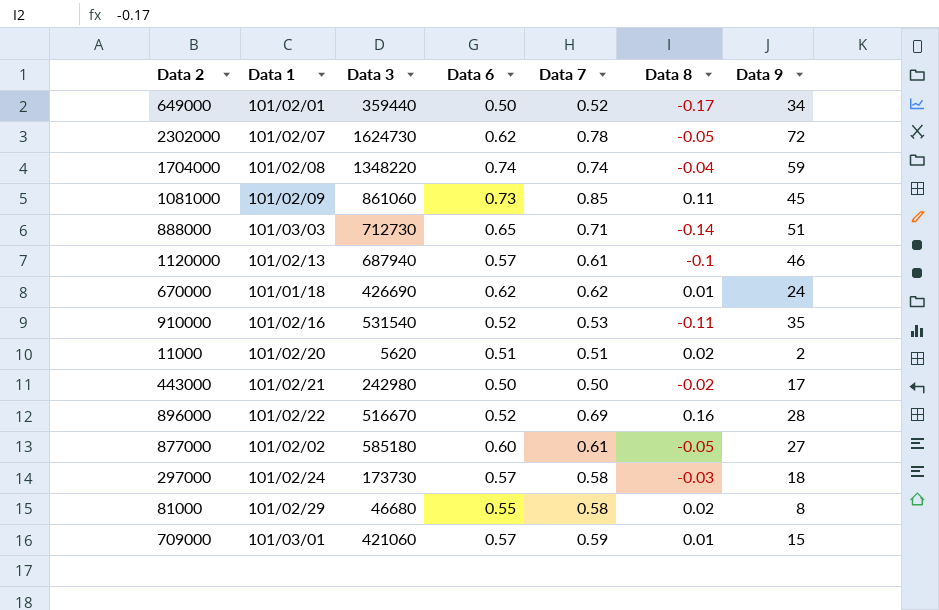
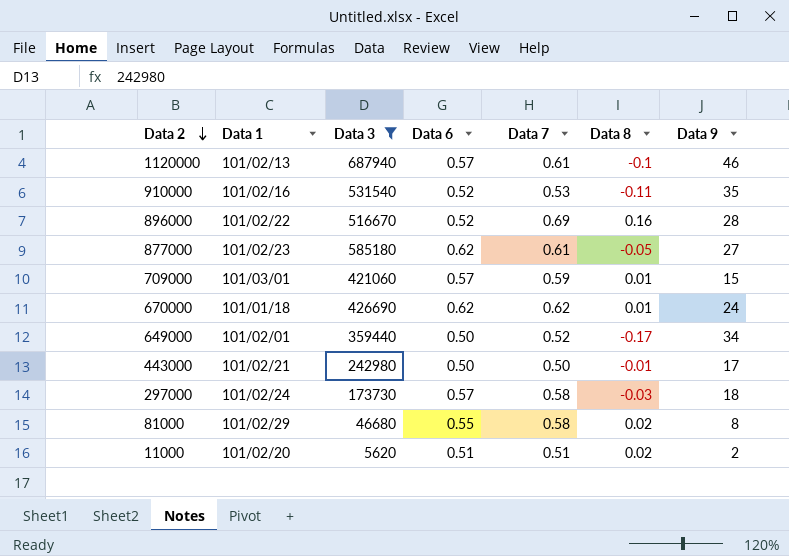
filter: none -> Data 3 <= 687940
row order: none -> Data 2 descending
877000 | Data 1: 101/02/02 -> 101/02/23
877000 | Data 6: 0.60 -> 0.62
443000 | Data 8: -0.02 -> -0.01

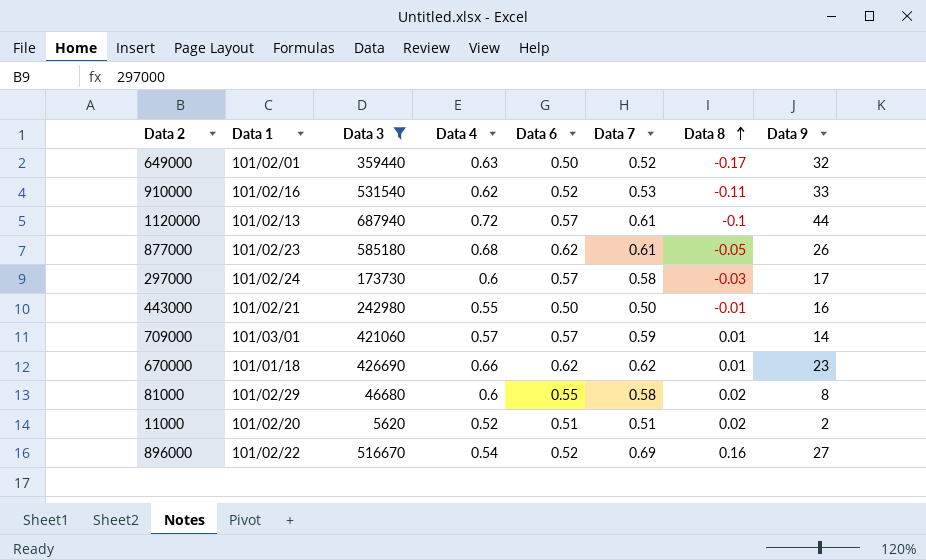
row order: Data 2 descending -> Data 8 ascending
column Data 4 | position: none -> 4
649000 | Data 9: 34 -> 32
910000 | Data 9: 35 -> 33
1120000 | Data 9: 46 -> 44
877000 | Data 9: 27 -> 26
297000 | Data 9: 18 -> 17
443000 | Data 9: 17 -> 16
709000 | Data 9: 15 -> 14
670000 | Data 9: 24 -> 23
896000 | Data 9: 28 -> 27

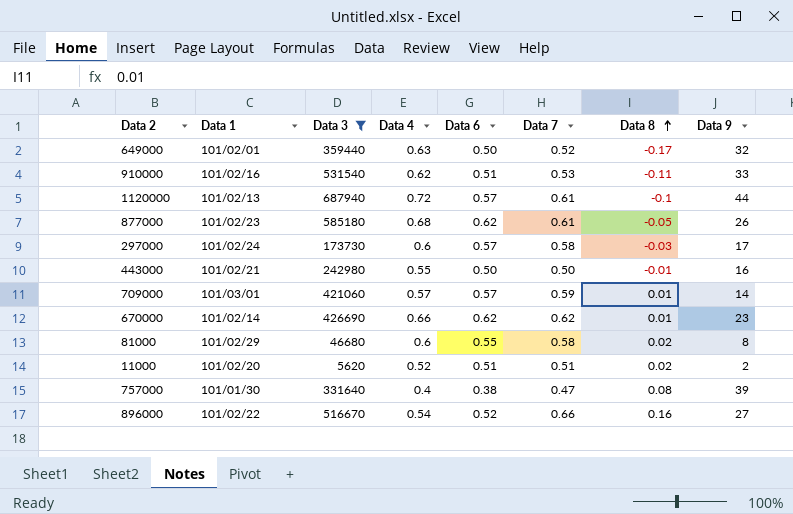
910000 | Data 6: 0.52 -> 0.51
670000 | Data 1: 101/01/18 -> 101/02/14
row 757000: none -> 101/01/30 | 331640 | 0.4 | 0.38 | 0.47 | 0.08 | 39
896000 | Data 7: 0.69 -> 0.66

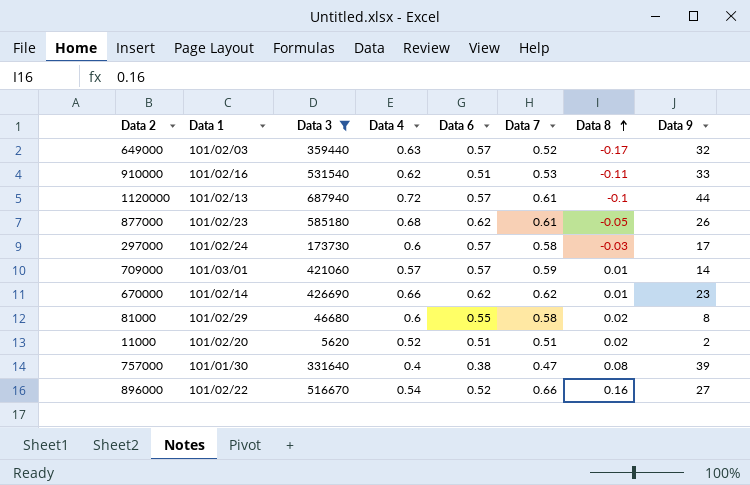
row 443000: 101/02/21 | 242980 | 0.55 | 0.50 | 0.50 | -0.01 | 16 -> none
649000 | Data 1: 101/02/01 -> 101/02/03
649000 | Data 6: 0.50 -> 0.57

